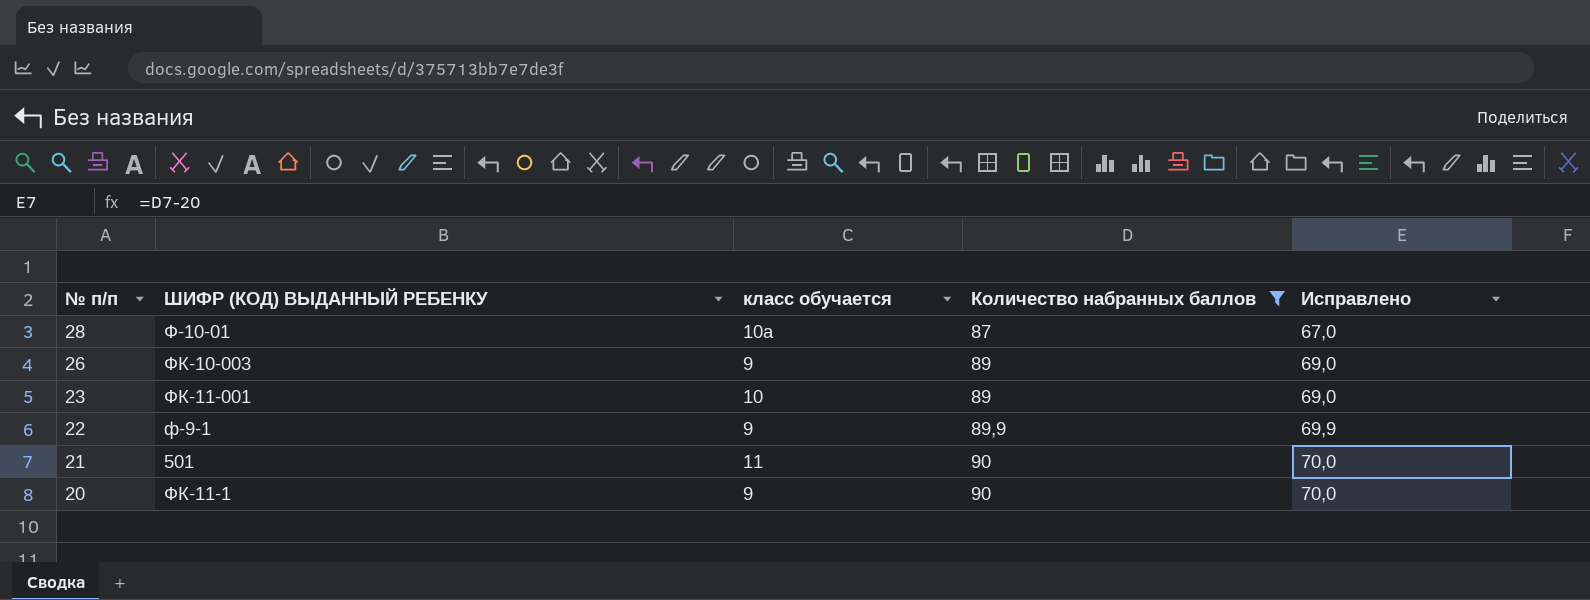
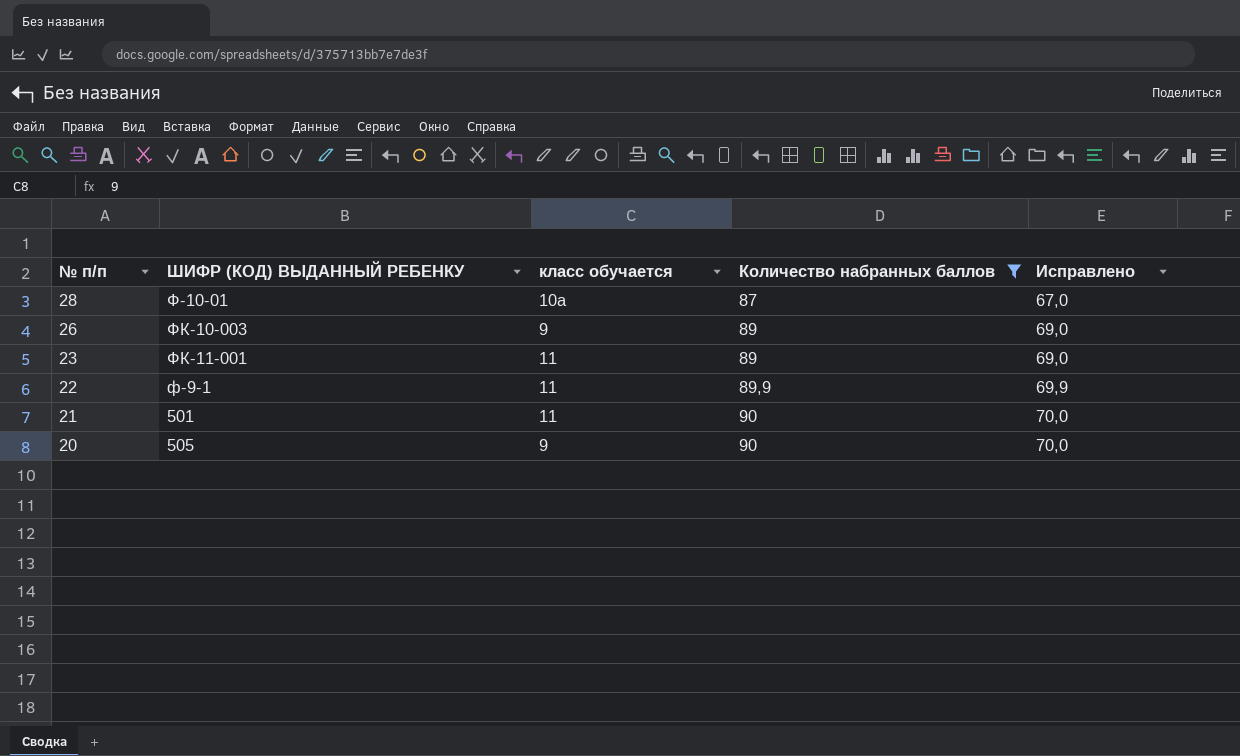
23 | класс обучается: 10 -> 11
22 | класс обучается: 9 -> 11
20 | ШИФР (КОД) ВЫДАННЫЙ РЕБЕНКУ: ФК-11-1 -> 505

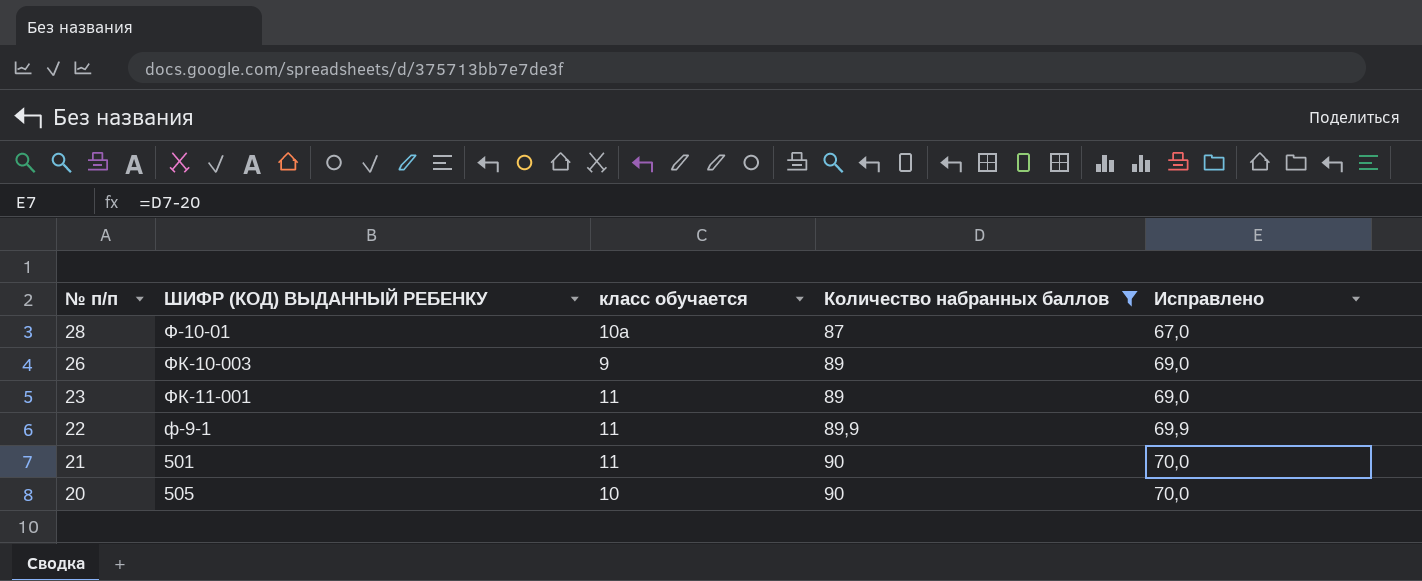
20 | класс обучается: 9 -> 10

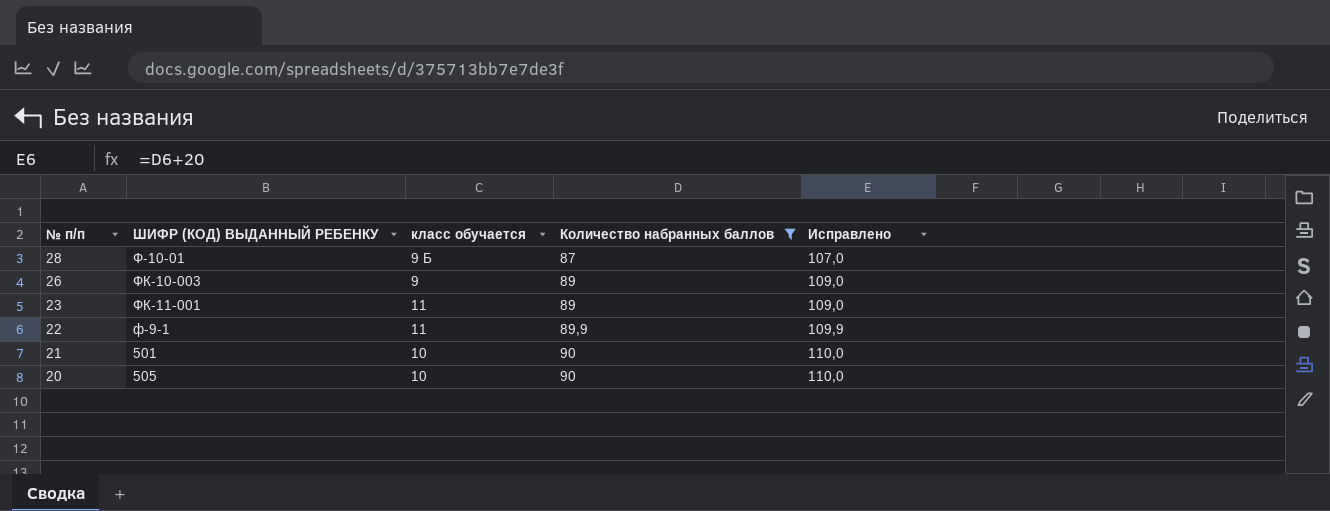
column Исправлено | formula: [Количество набранных баллов] - 20 -> [Количество набранных баллов] + 20
28 | класс обучается: 10а -> 9 Б
21 | класс обучается: 11 -> 10

